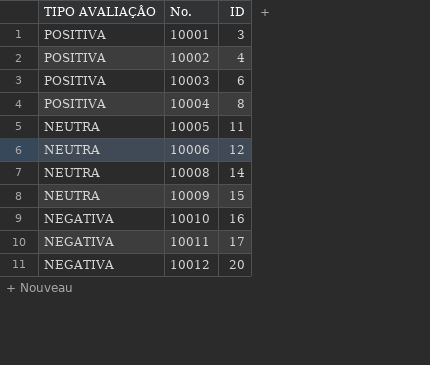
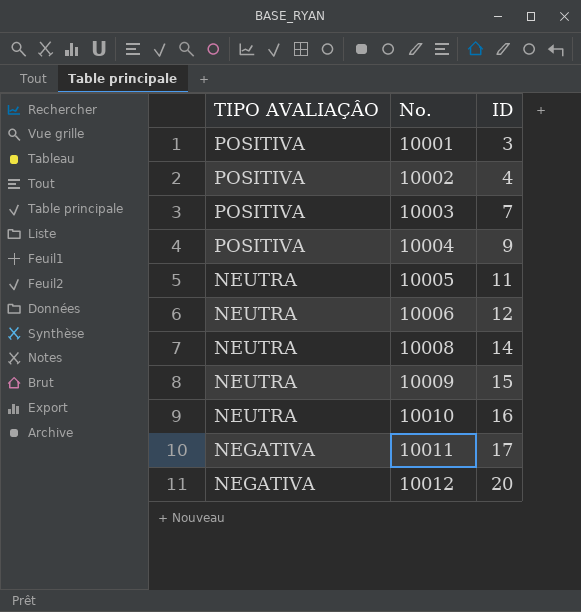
10003 | ID: 6 -> 7
10004 | ID: 8 -> 9
10010 | TIPO AVALIAÇÂO: NEGATIVA -> NEUTRA

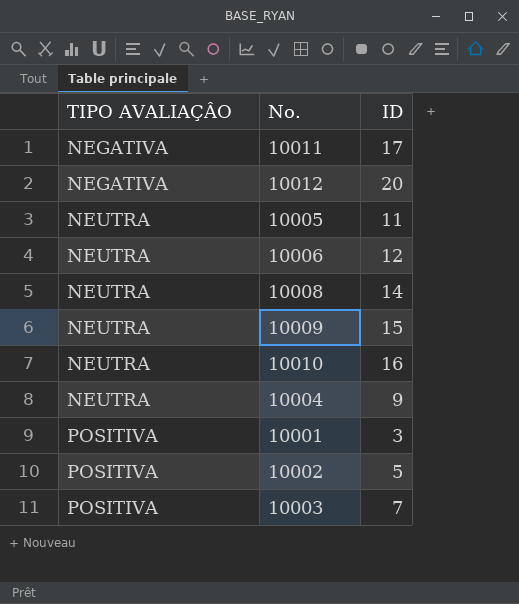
row order: TIPO AVALIAÇÂO descending -> TIPO AVALIAÇÂO ascending
10004 | TIPO AVALIAÇÂO: POSITIVA -> NEUTRA
10002 | ID: 4 -> 5

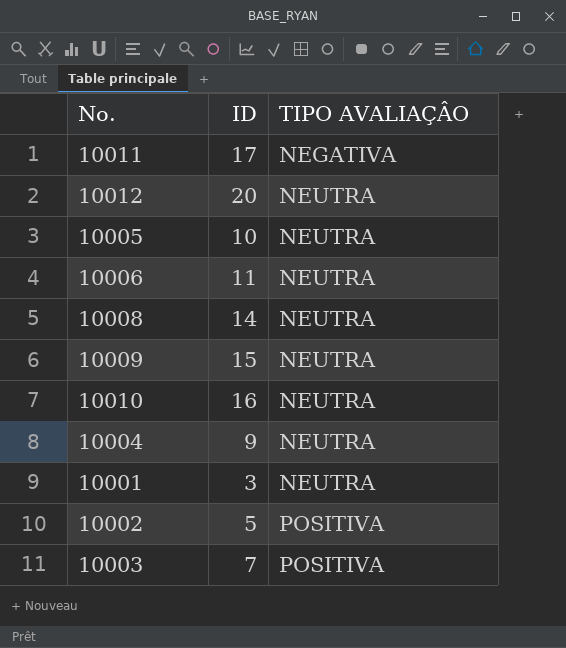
column TIPO AVALIAÇÂO | position: 1 -> 3
10012 | TIPO AVALIAÇÂO: NEGATIVA -> NEUTRA
10005 | ID: 11 -> 10
10006 | ID: 12 -> 11
10001 | TIPO AVALIAÇÂO: POSITIVA -> NEUTRA

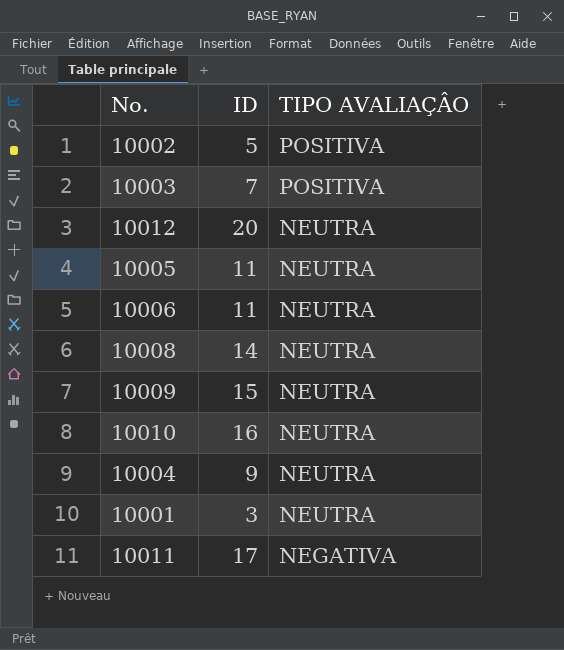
row order: TIPO AVALIAÇÂO ascending -> TIPO AVALIAÇÂO descending
10005 | ID: 10 -> 11

